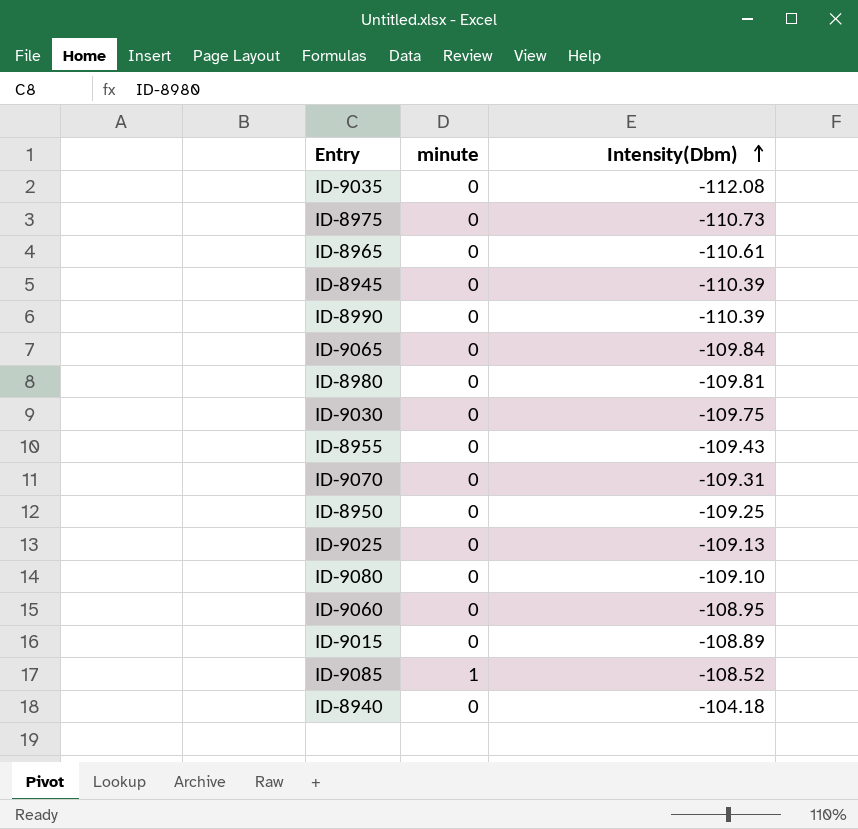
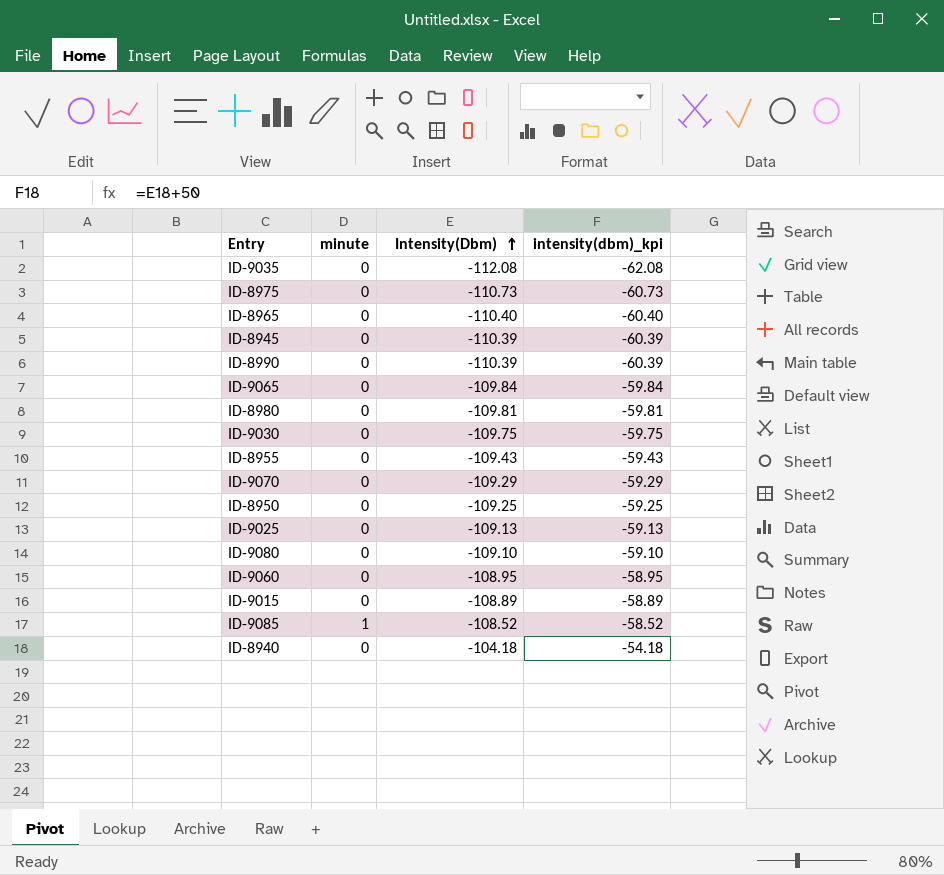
column intensity(dbm)_kpi | formula: none -> [Intensity(Dbm)] + 50
ID-8965 | Intensity(Dbm): -110.61 -> -110.40
ID-9070 | Intensity(Dbm): -109.31 -> -109.29

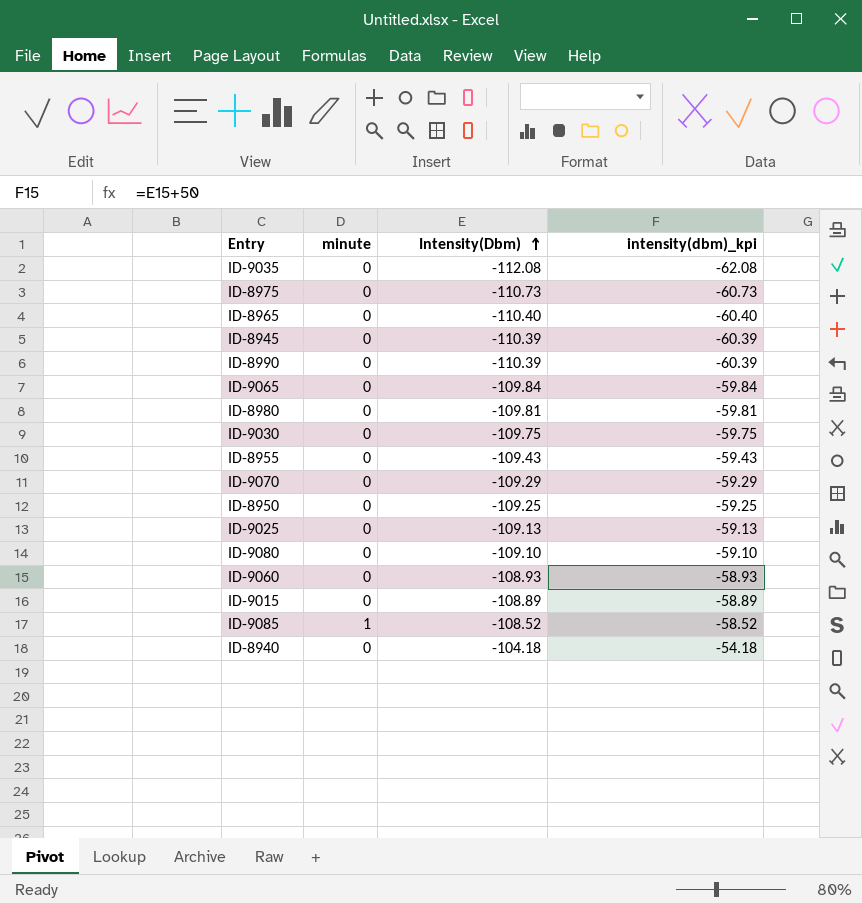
ID-9060 | Intensity(Dbm): -108.95 -> -108.93
ID-9060 | intensity(dbm)_kpi: -58.95 -> -58.93

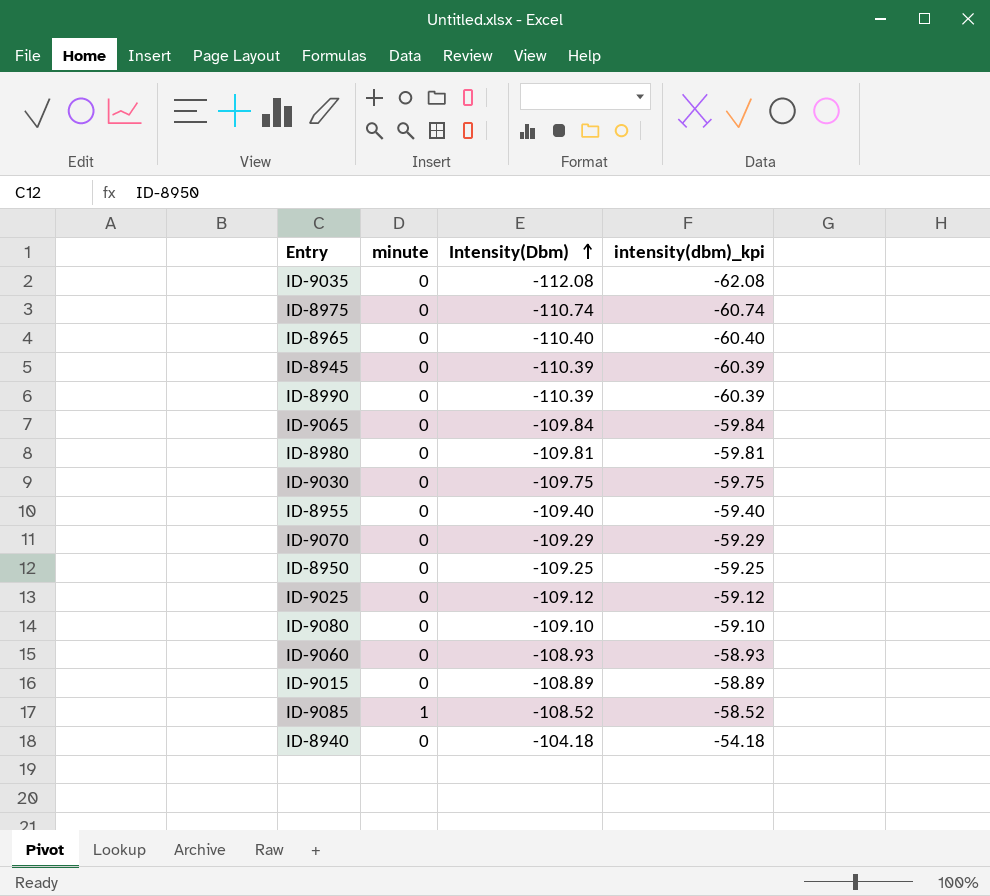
ID-8975 | Intensity(Dbm): -110.73 -> -110.74
ID-8975 | intensity(dbm)_kpi: -60.73 -> -60.74
ID-8955 | Intensity(Dbm): -109.43 -> -109.40
ID-8955 | intensity(dbm)_kpi: -59.43 -> -59.40
ID-9025 | Intensity(Dbm): -109.13 -> -109.12
ID-9025 | intensity(dbm)_kpi: -59.13 -> -59.12

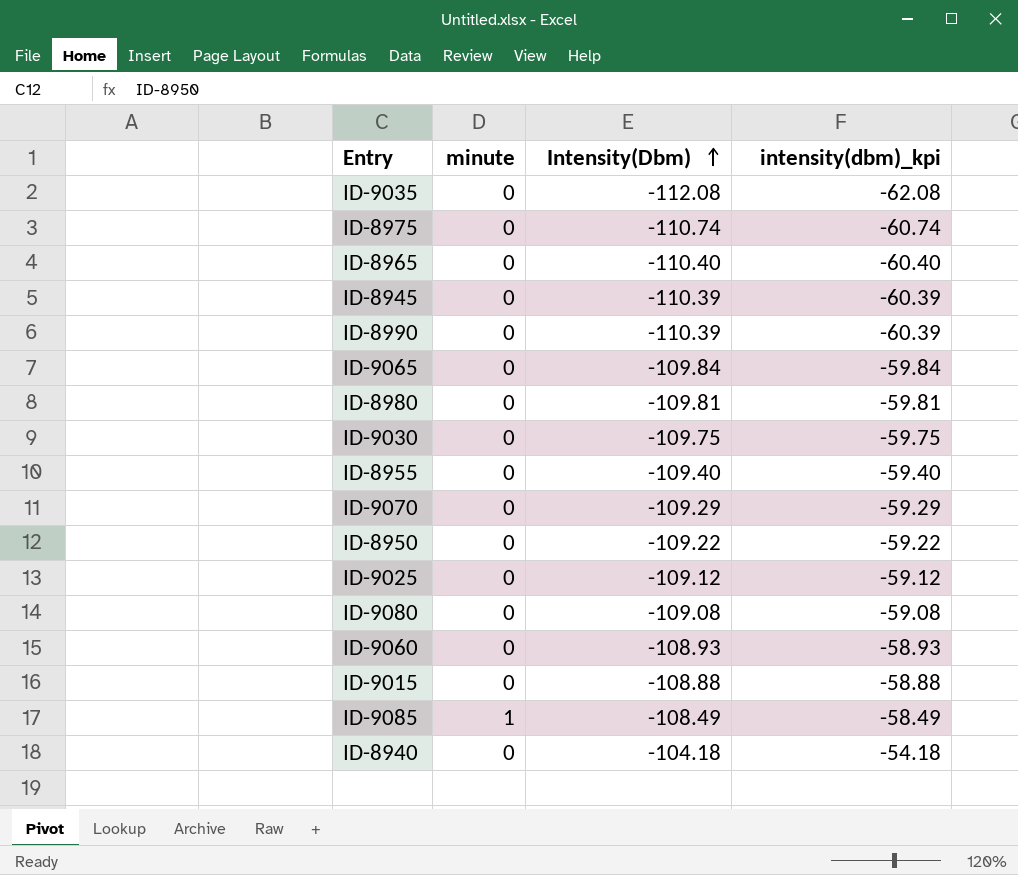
ID-8950 | Intensity(Dbm): -109.25 -> -109.22
ID-8950 | intensity(dbm)_kpi: -59.25 -> -59.22
ID-9080 | Intensity(Dbm): -109.10 -> -109.08
ID-9080 | intensity(dbm)_kpi: -59.10 -> -59.08
ID-9015 | Intensity(Dbm): -108.89 -> -108.88
ID-9015 | intensity(dbm)_kpi: -58.89 -> -58.88
ID-9085 | Intensity(Dbm): -108.52 -> -108.49
ID-9085 | intensity(dbm)_kpi: -58.52 -> -58.49

